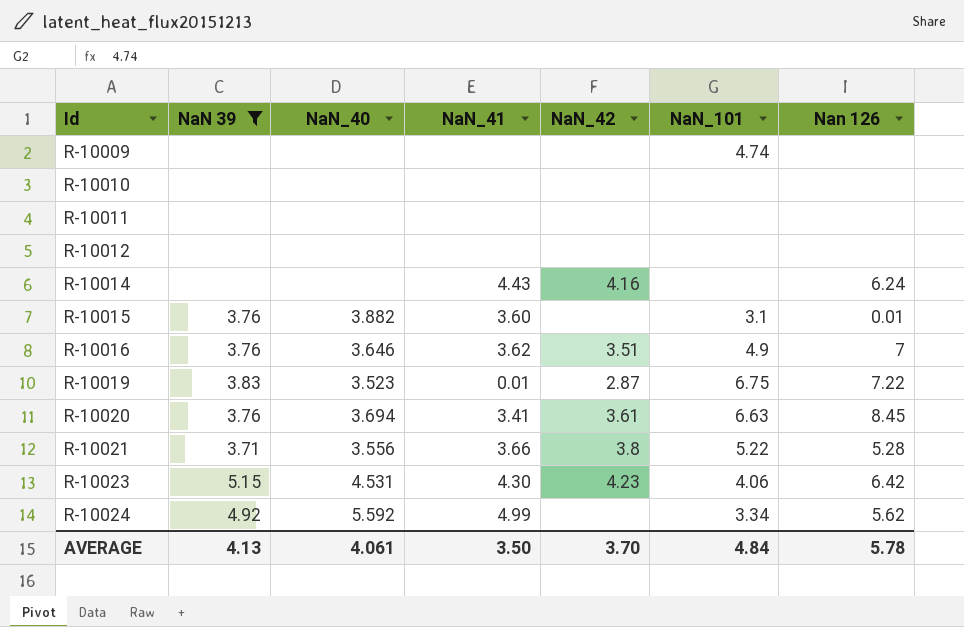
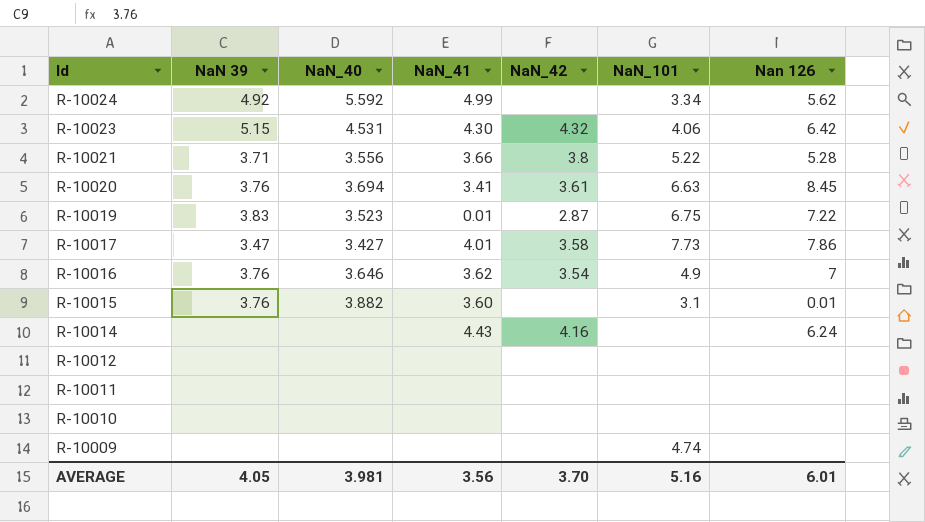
filter: NaN 39 != 3.47 -> none
row order: Id ascending -> Id descending
R-10023 | NaN_42: 4.23 -> 4.32
R-10016 | NaN_42: 3.51 -> 3.54
AVERAGE | NaN 39: 4.13 -> 4.05
AVERAGE | NaN_40: 4.061 -> 3.981
AVERAGE | NaN_41: 3.50 -> 3.56
AVERAGE | NaN_101: 4.84 -> 5.16
AVERAGE | Nan 126: 5.78 -> 6.01

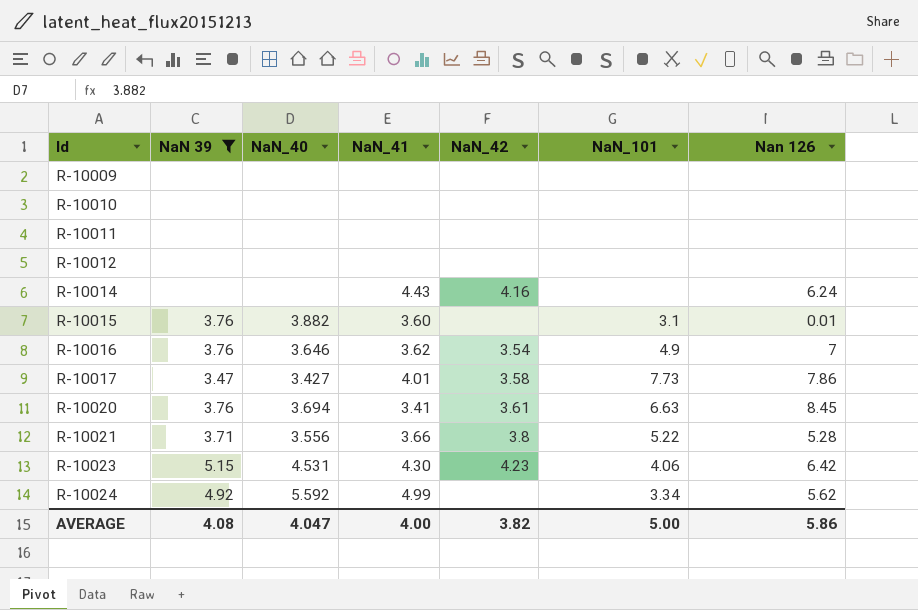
filter: none -> NaN 39 != 3.83
row order: Id descending -> Id ascending
R-10009 | NaN_101: 4.74 -> none
R-10023 | NaN_42: 4.32 -> 4.23
AVERAGE | NaN 39: 4.05 -> 4.08
AVERAGE | NaN_40: 3.981 -> 4.047
AVERAGE | NaN_41: 3.56 -> 4.00
AVERAGE | NaN_42: 3.70 -> 3.82
AVERAGE | NaN_101: 5.16 -> 5.00
AVERAGE | Nan 126: 6.01 -> 5.86

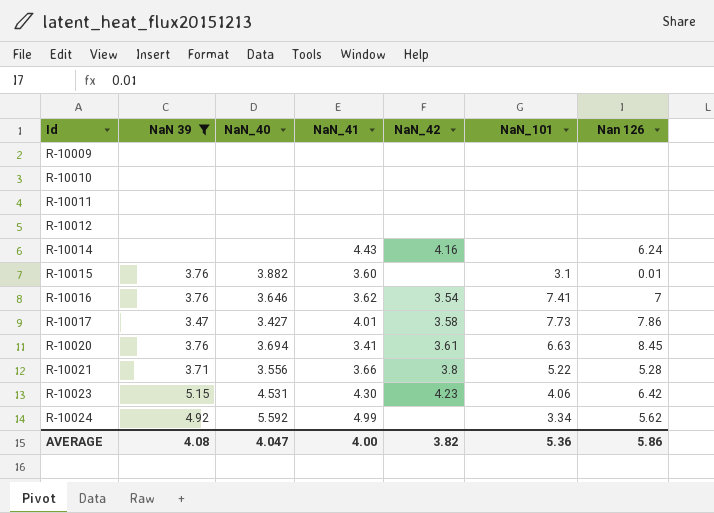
R-10016 | NaN_101: 4.9 -> 7.41
AVERAGE | NaN_101: 5.00 -> 5.36

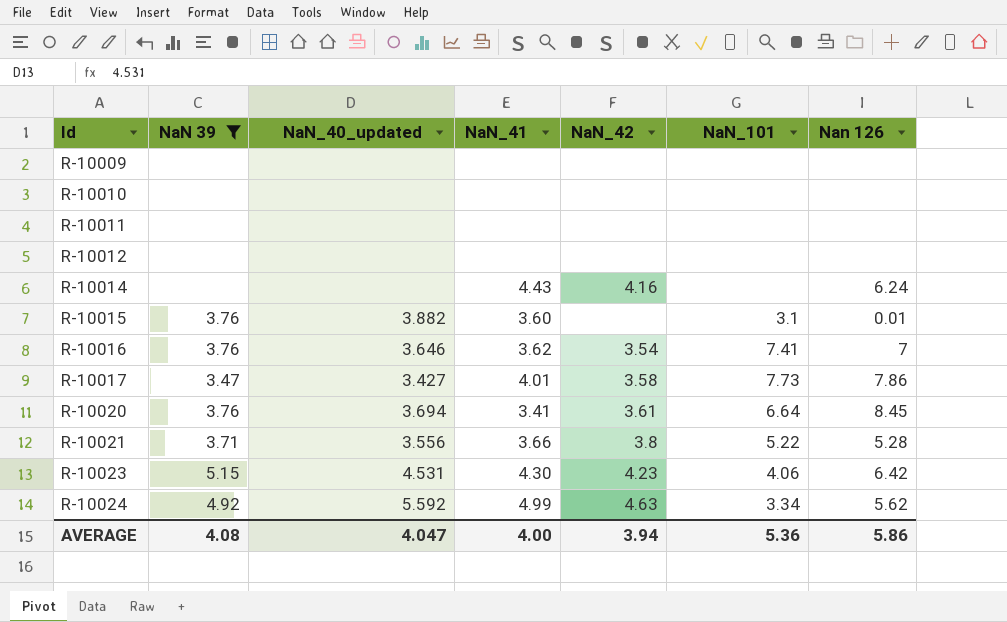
column name: NaN_40 -> NaN_40_updated
R-10020 | NaN_101: 6.63 -> 6.64
R-10024 | NaN_42: none -> 4.63
AVERAGE | NaN_42: 3.82 -> 3.94

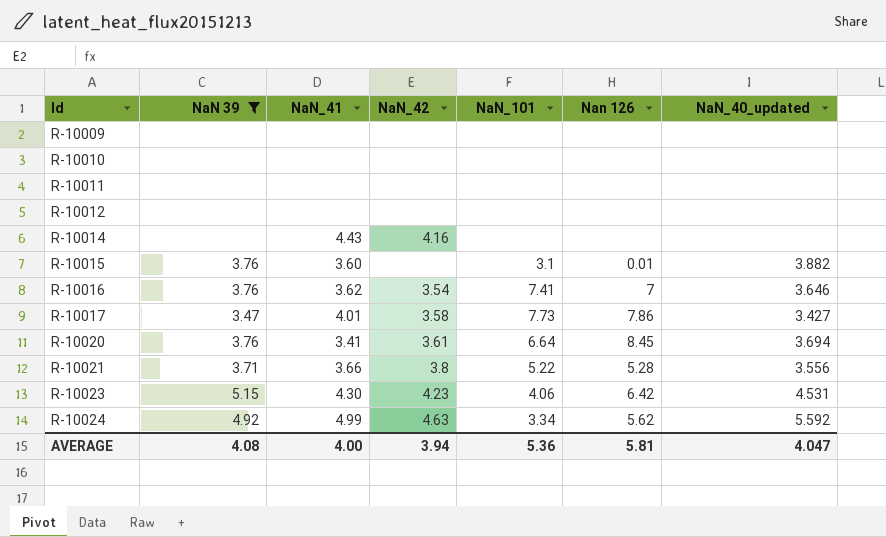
column NaN_40_updated | position: 3 -> 7
R-10014 | Nan 126: 6.24 -> none
AVERAGE | Nan 126: 5.86 -> 5.81

